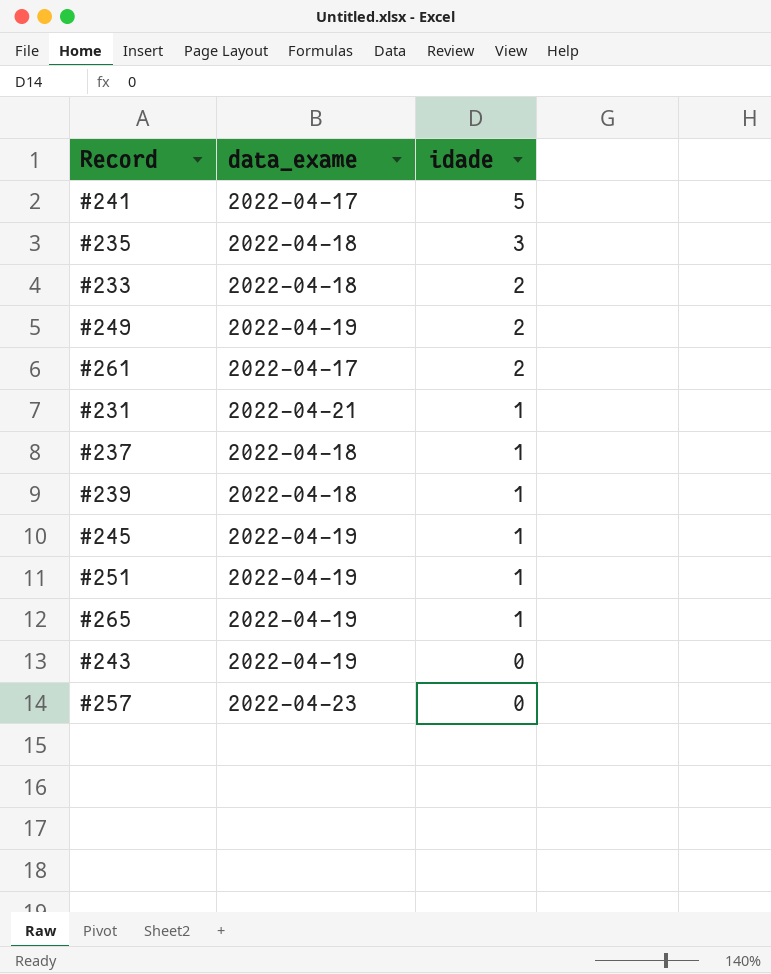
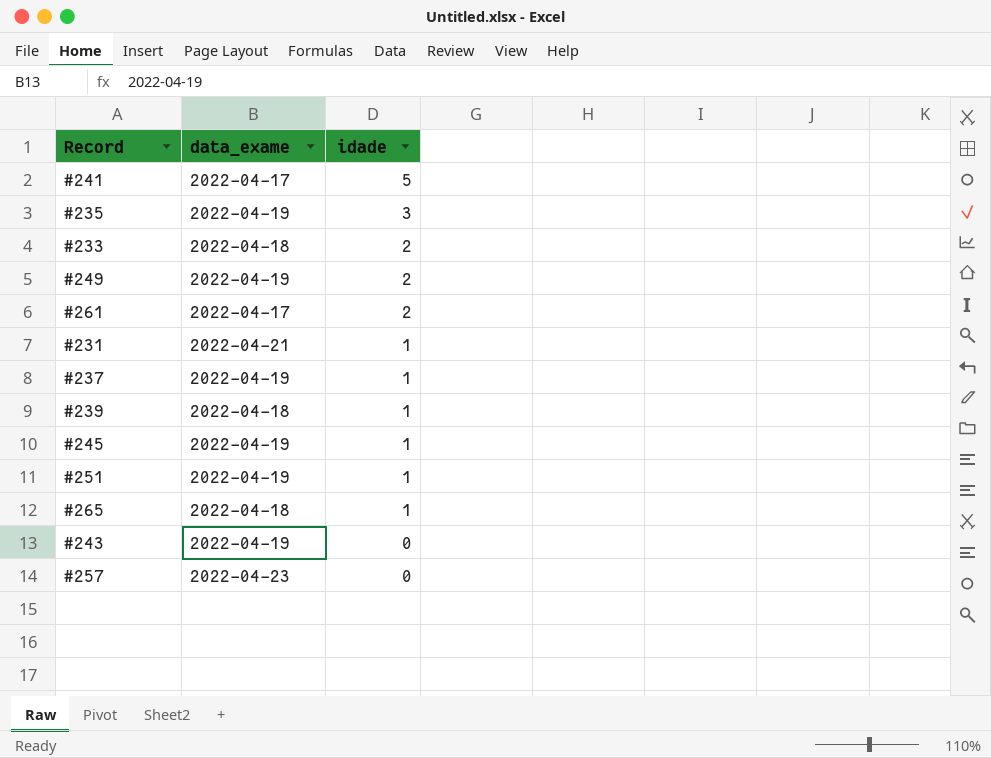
#235 | data_exame: 2022-04-18 -> 2022-04-19
#237 | data_exame: 2022-04-18 -> 2022-04-19
#265 | data_exame: 2022-04-19 -> 2022-04-18

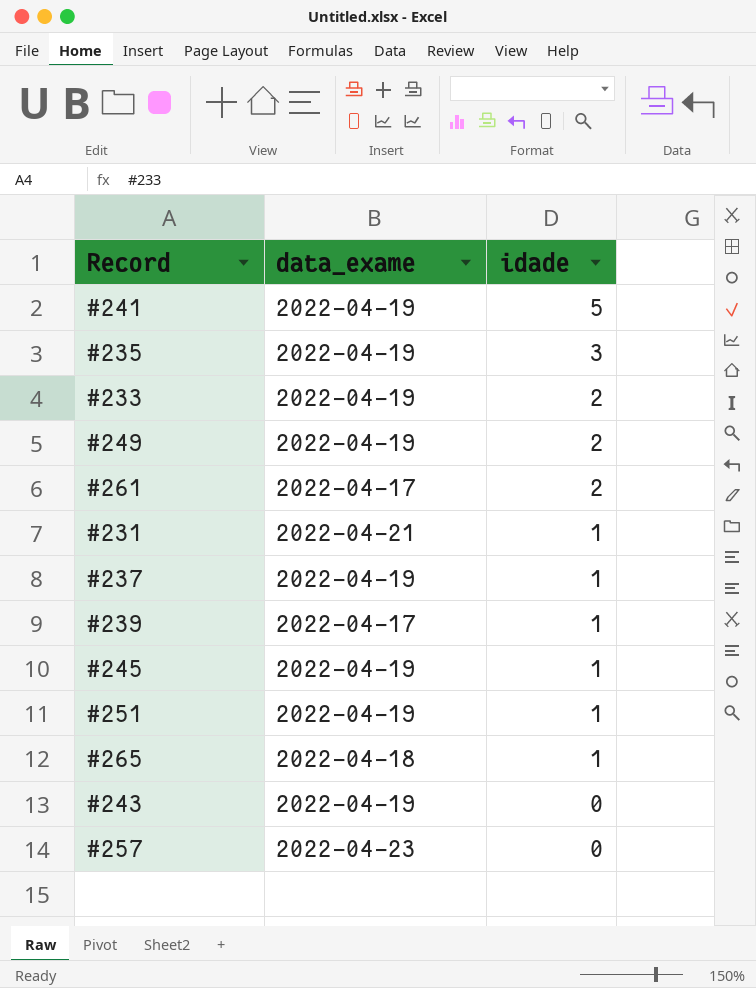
#241 | data_exame: 2022-04-17 -> 2022-04-19
#233 | data_exame: 2022-04-18 -> 2022-04-19
#239 | data_exame: 2022-04-18 -> 2022-04-17

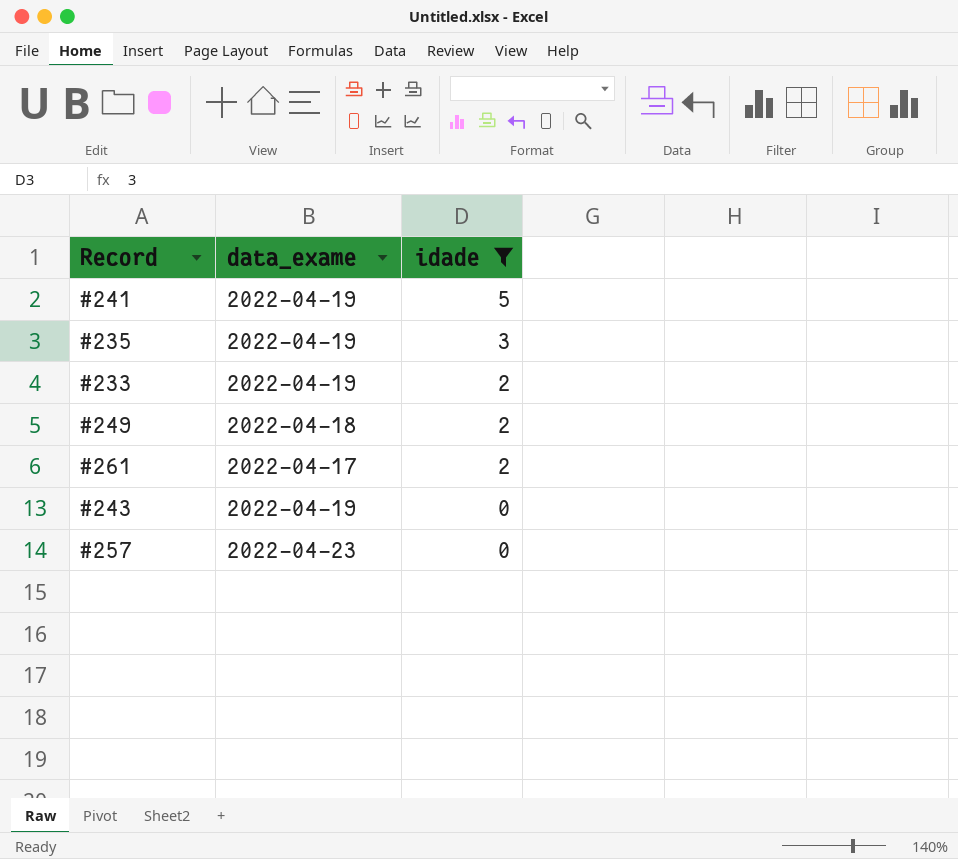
filter: none -> idade != 1
#249 | data_exame: 2022-04-19 -> 2022-04-18

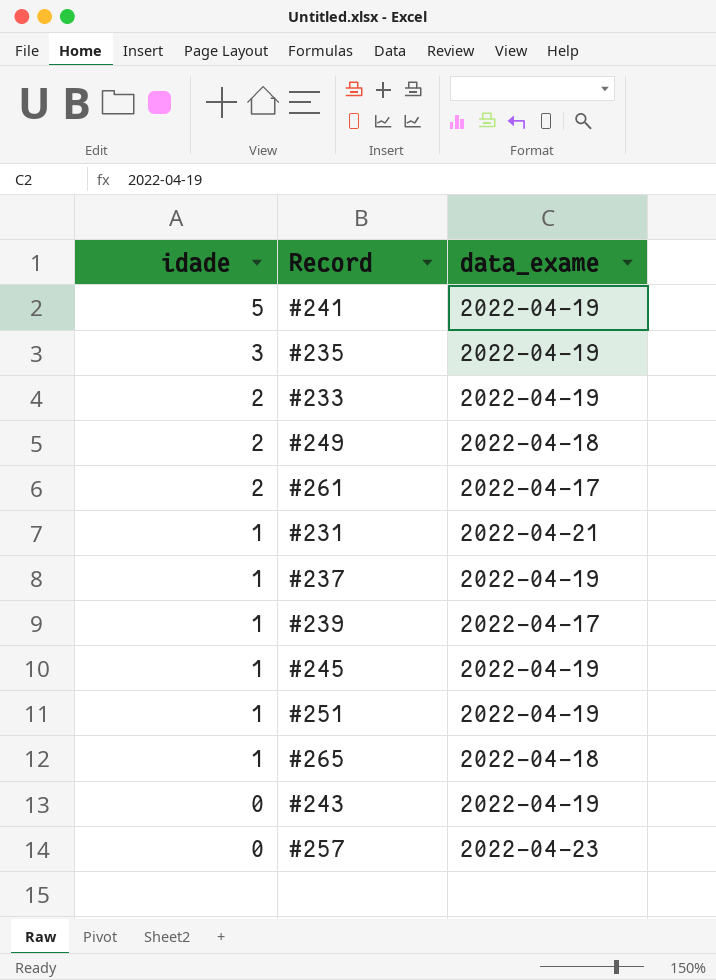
filter: idade != 1 -> none
column idade | position: 3 -> 1

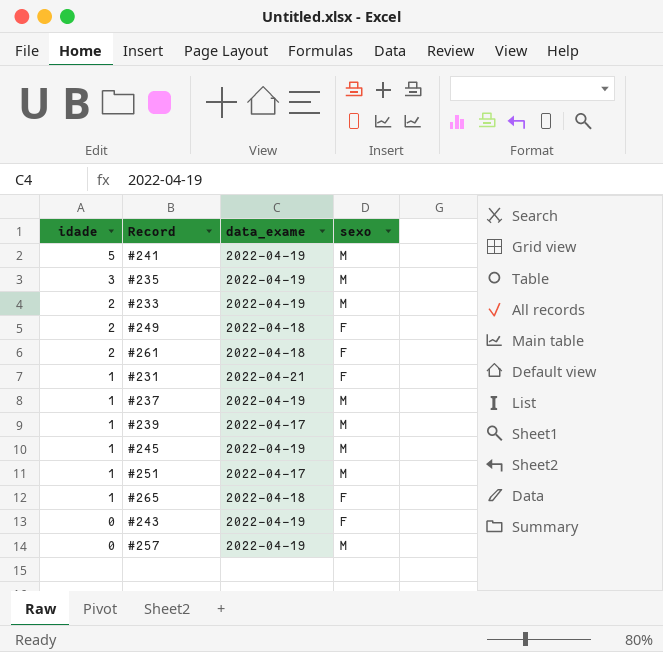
column sexo | position: none -> 4
#261 | data_exame: 2022-04-17 -> 2022-04-18
#251 | data_exame: 2022-04-19 -> 2022-04-17
#257 | data_exame: 2022-04-23 -> 2022-04-19

